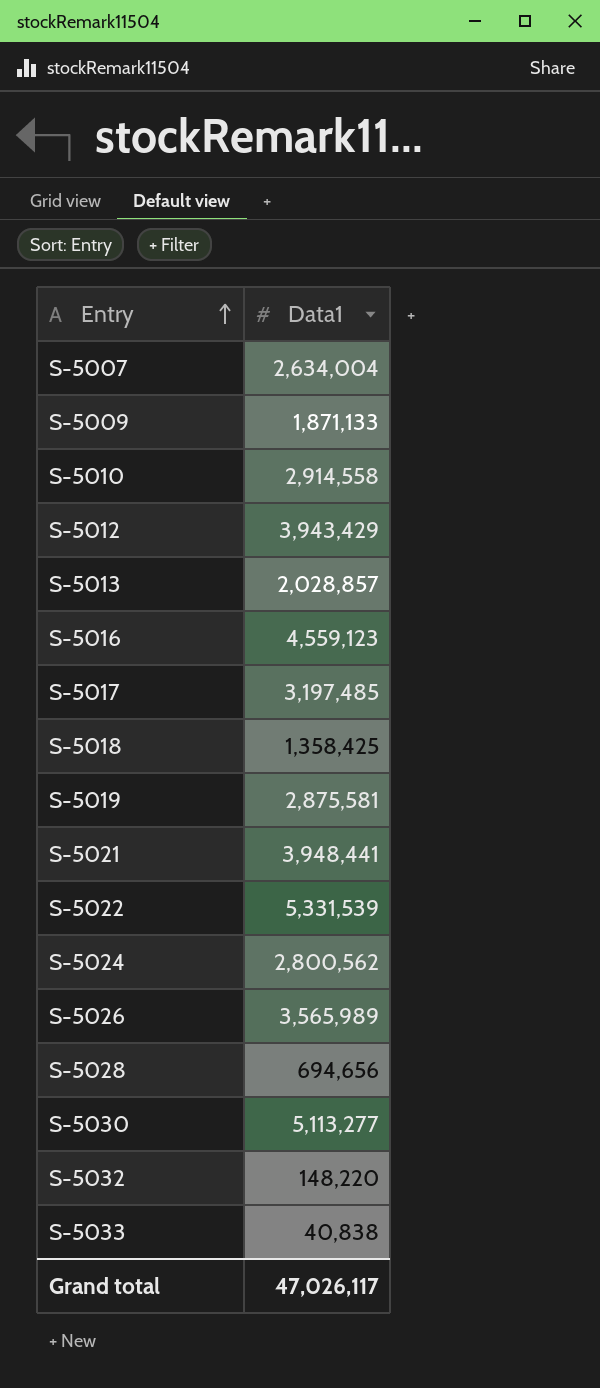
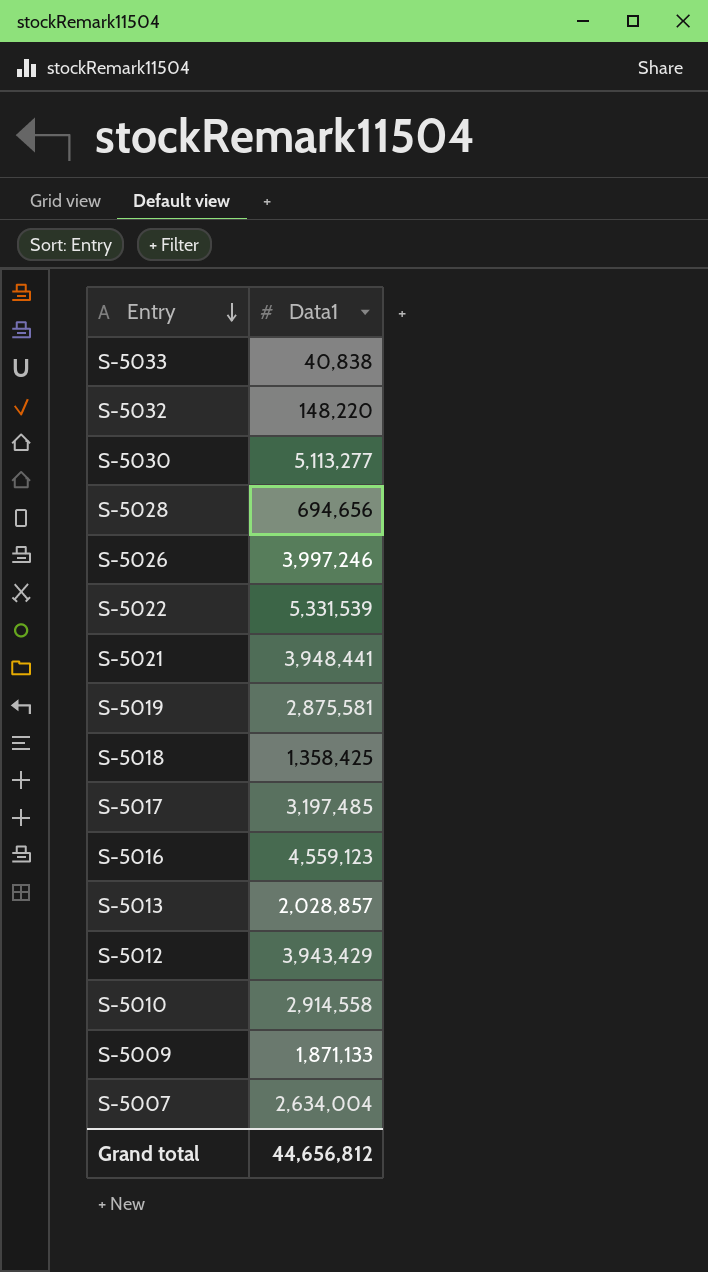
row order: Entry ascending -> Entry descending
row S-5024: 2,800,562 -> none
S-5026 | Data1: 3,565,989 -> 3,997,246
Grand total | Data1: 47,026,117 -> 44,656,812

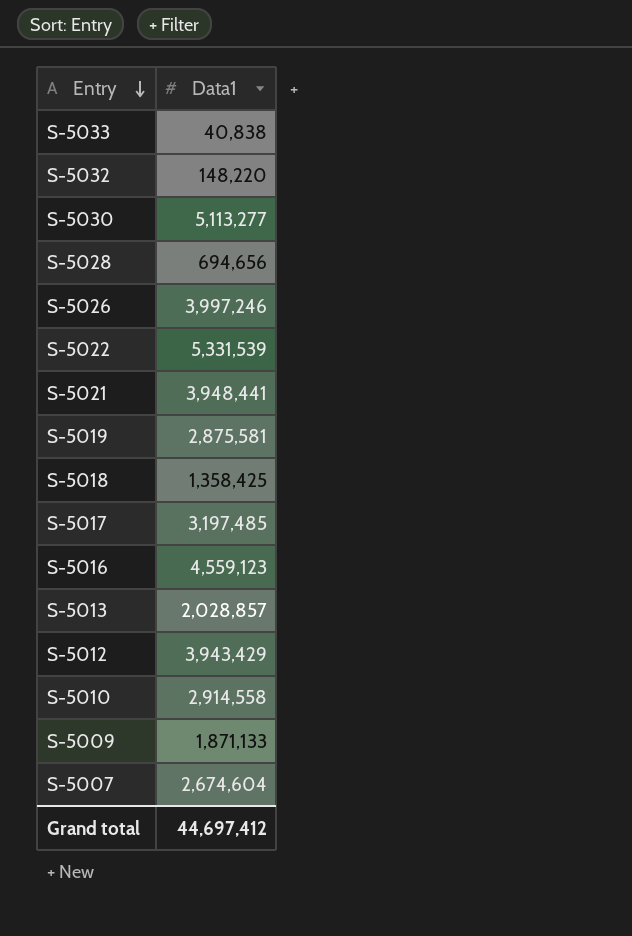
S-5007 | Data1: 2,634,004 -> 2,674,604
Grand total | Data1: 44,656,812 -> 44,697,412

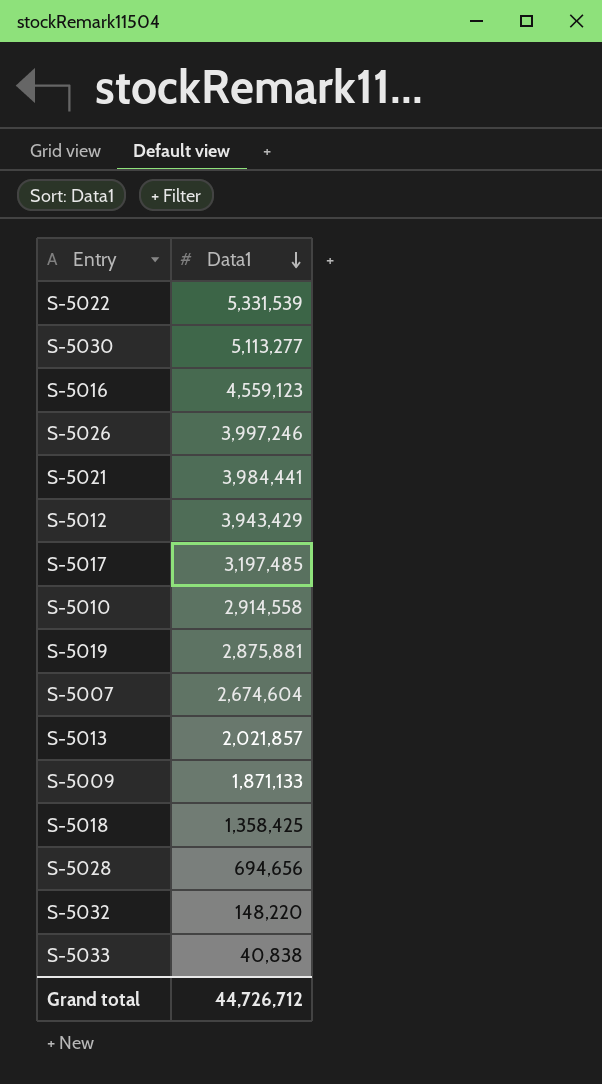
row order: Entry descending -> Data1 descending
S-5021 | Data1: 3,948,441 -> 3,984,441
S-5019 | Data1: 2,875,581 -> 2,875,881
S-5013 | Data1: 2,028,857 -> 2,021,857
Grand total | Data1: 44,697,412 -> 44,726,712

